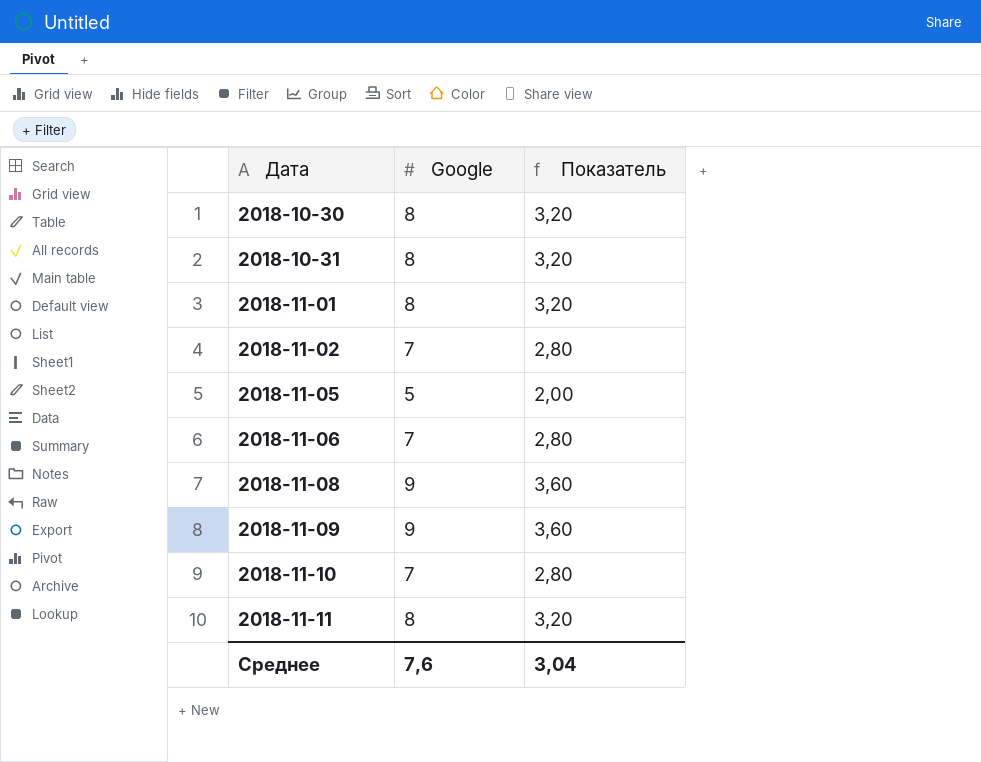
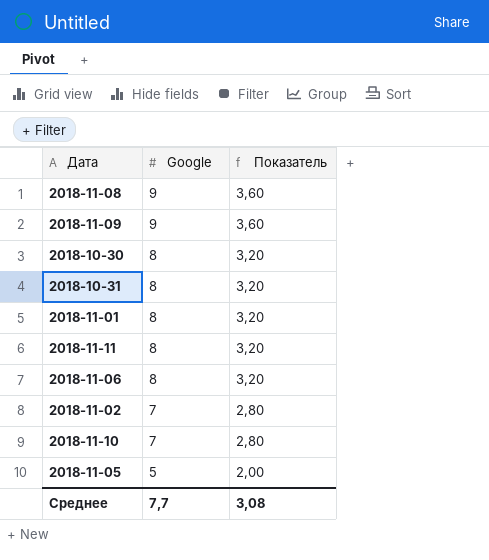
row order: Дата ascending -> Google descending
2018-11-06 | Google: 7 -> 8
2018-11-06 | Показатель: 2,80 -> 3,20
Среднее | Google: 7,6 -> 7,7
Среднее | Показатель: 3,04 -> 3,08

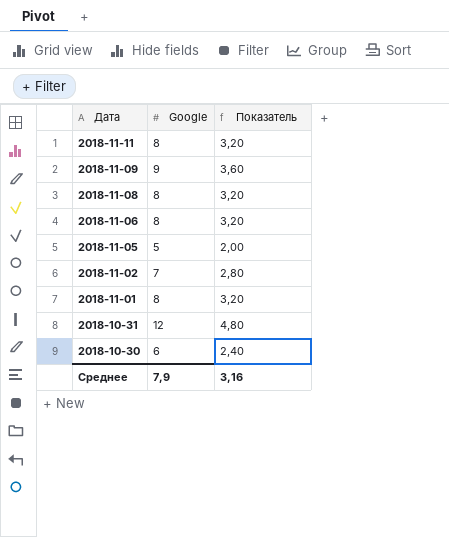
row order: Google descending -> Дата descending
row 2018-11-10: 7 | 2,80 -> none
2018-11-08 | Google: 9 -> 8
2018-11-08 | Показатель: 3,60 -> 3,20
2018-10-31 | Google: 8 -> 12
2018-10-31 | Показатель: 3,20 -> 4,80
2018-10-30 | Google: 8 -> 6
2018-10-30 | Показатель: 3,20 -> 2,40
Среднее | Google: 7,7 -> 7,9
Среднее | Показатель: 3,08 -> 3,16

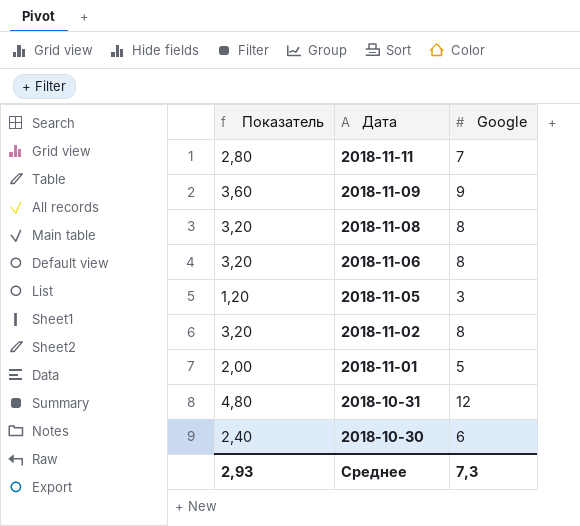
column Показатель | position: 3 -> 1
2018-11-11 | Показатель: 3,20 -> 2,80
2018-11-11 | Google: 8 -> 7
2018-11-05 | Показатель: 2,00 -> 1,20
2018-11-05 | Google: 5 -> 3
2018-11-02 | Показатель: 2,80 -> 3,20
2018-11-02 | Google: 7 -> 8
2018-11-01 | Показатель: 3,20 -> 2,00
2018-11-01 | Google: 8 -> 5
Среднее | Показатель: 3,16 -> 2,93
Среднее | Google: 7,9 -> 7,3

